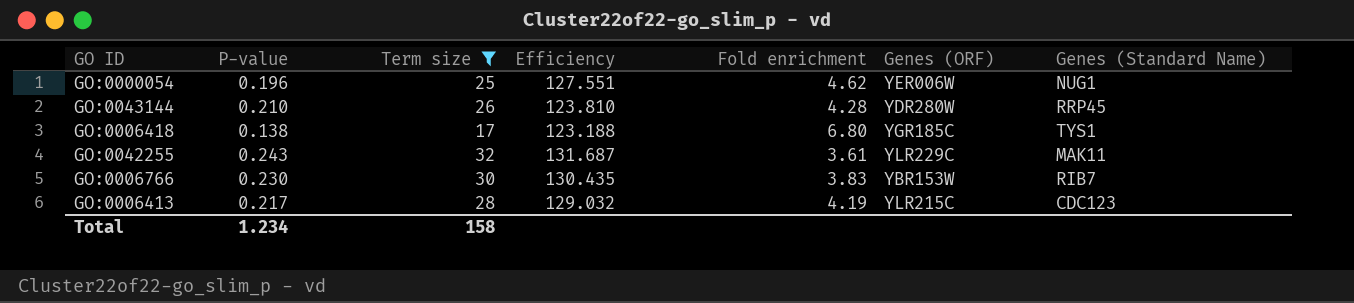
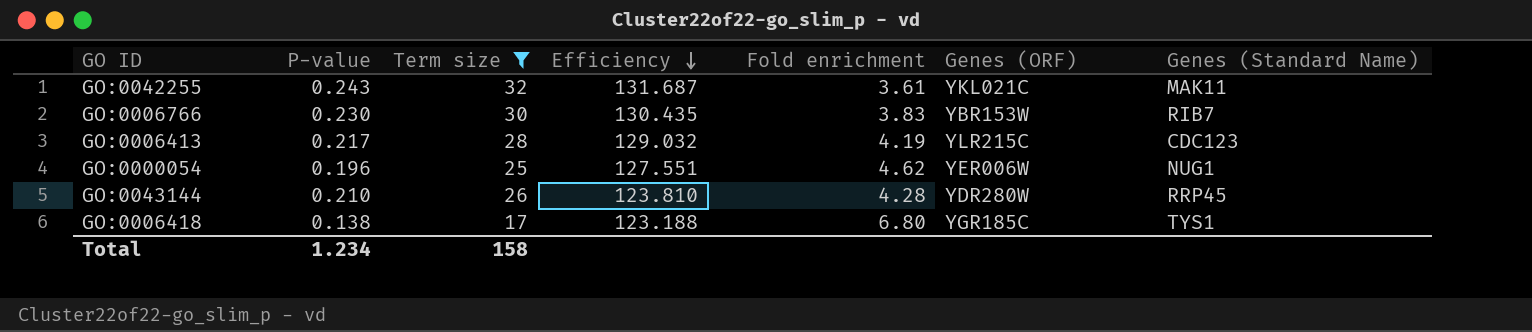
row order: none -> Efficiency descending
GO:0042255 | Genes (ORF): YLR229C -> YKL021C

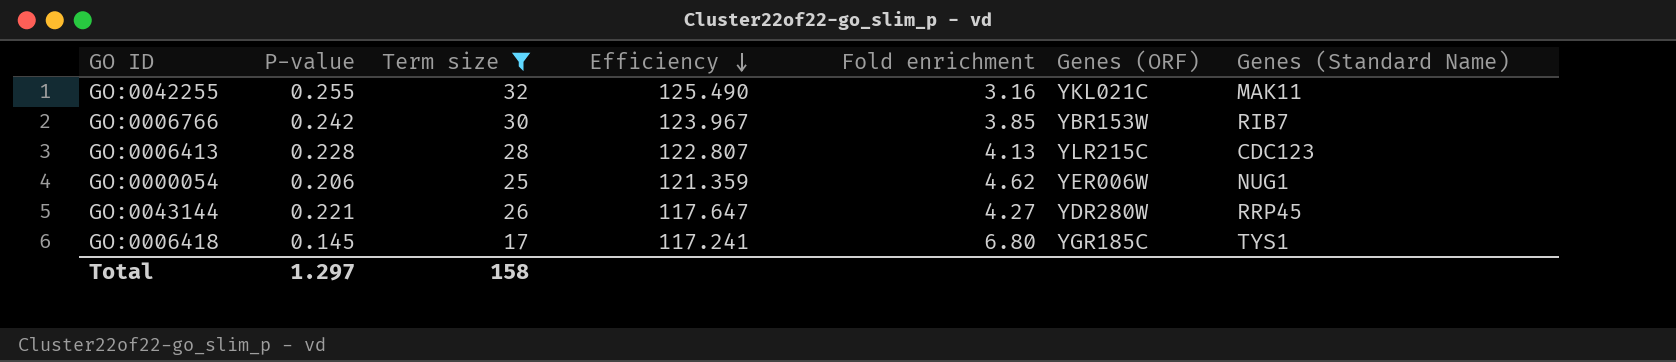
GO:0042255 | P-value: 0.243 -> 0.255
GO:0042255 | Efficiency: 131.687 -> 125.490
GO:0042255 | Fold enrichment: 3.61 -> 3.16
GO:0006766 | P-value: 0.230 -> 0.242
GO:0006766 | Efficiency: 130.435 -> 123.967
GO:0006766 | Fold enrichment: 3.83 -> 3.85
GO:0006413 | P-value: 0.217 -> 0.228
GO:0006413 | Efficiency: 129.032 -> 122.807
GO:0006413 | Fold enrichment: 4.19 -> 4.13
GO:0000054 | P-value: 0.196 -> 0.206
GO:0000054 | Efficiency: 127.551 -> 121.359
GO:0043144 | P-value: 0.210 -> 0.221
GO:0043144 | Efficiency: 123.810 -> 117.647
GO:0043144 | Fold enrichment: 4.28 -> 4.27
GO:0006418 | P-value: 0.138 -> 0.145
GO:0006418 | Efficiency: 123.188 -> 117.241
Total | P-value: 1.234 -> 1.297

